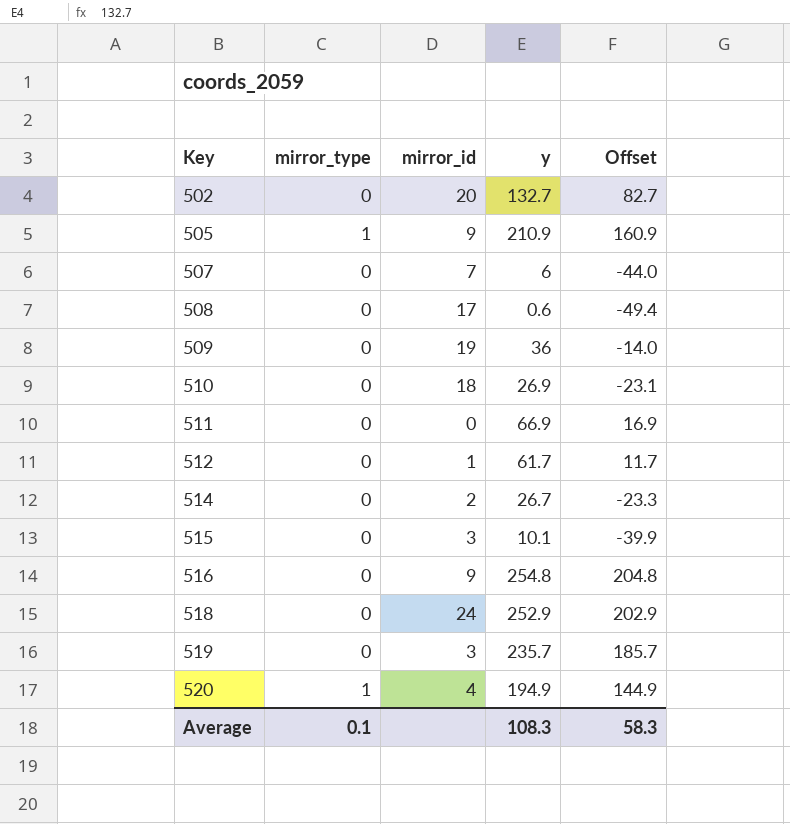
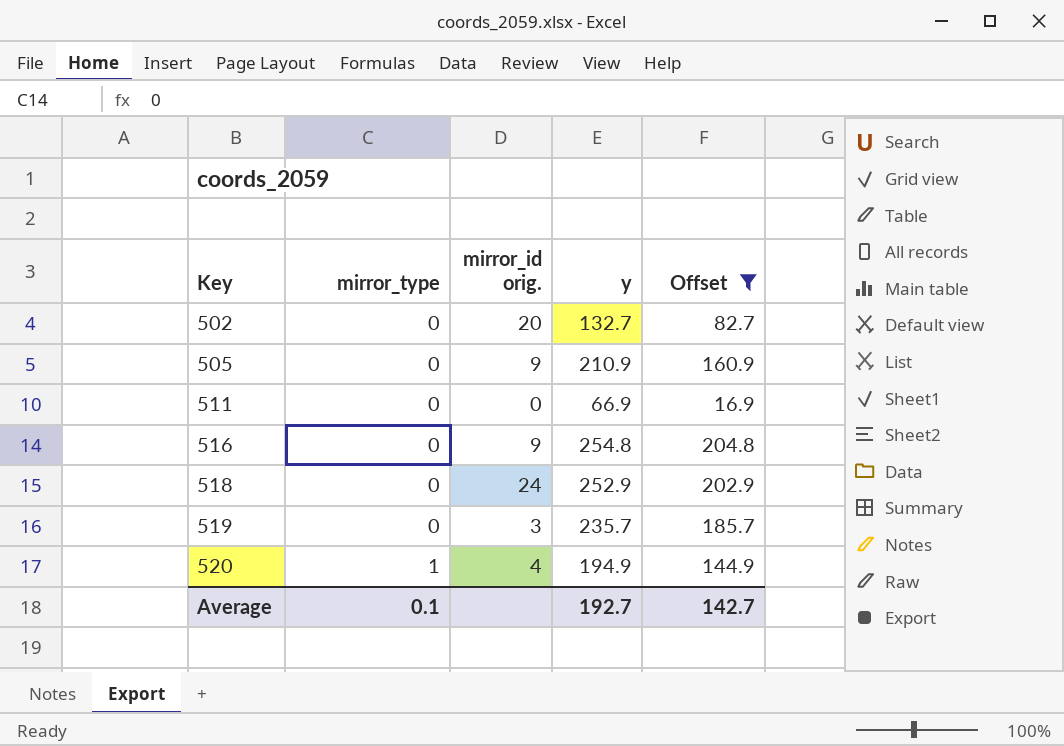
filter: none -> Offset >= 16.9
column name: mirror_id -> mirror_id orig.
505 | mirror_type: 1 -> 0
Average | y: 108.3 -> 192.7
Average | Offset: 58.3 -> 142.7

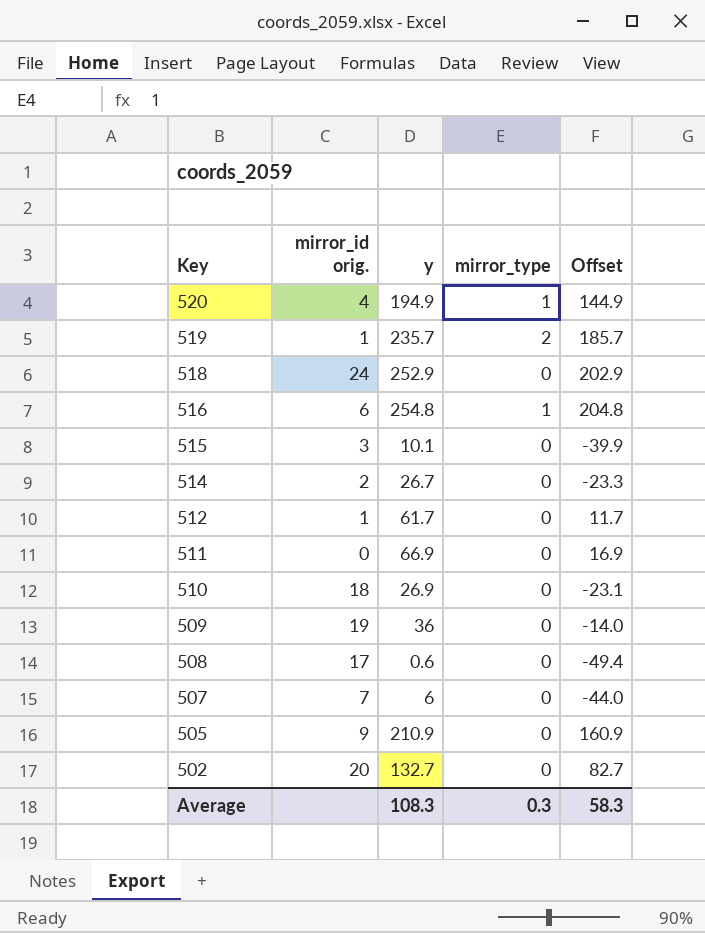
filter: Offset >= 16.9 -> none
row order: Key ascending -> Key descending
column mirror_type | position: 2 -> 4
519 | mirror_id orig.: 3 -> 1
519 | mirror_type: 0 -> 2
516 | mirror_id orig.: 9 -> 6
516 | mirror_type: 0 -> 1
Average | y: 192.7 -> 108.3
Average | mirror_type: 0.1 -> 0.3
Average | Offset: 142.7 -> 58.3

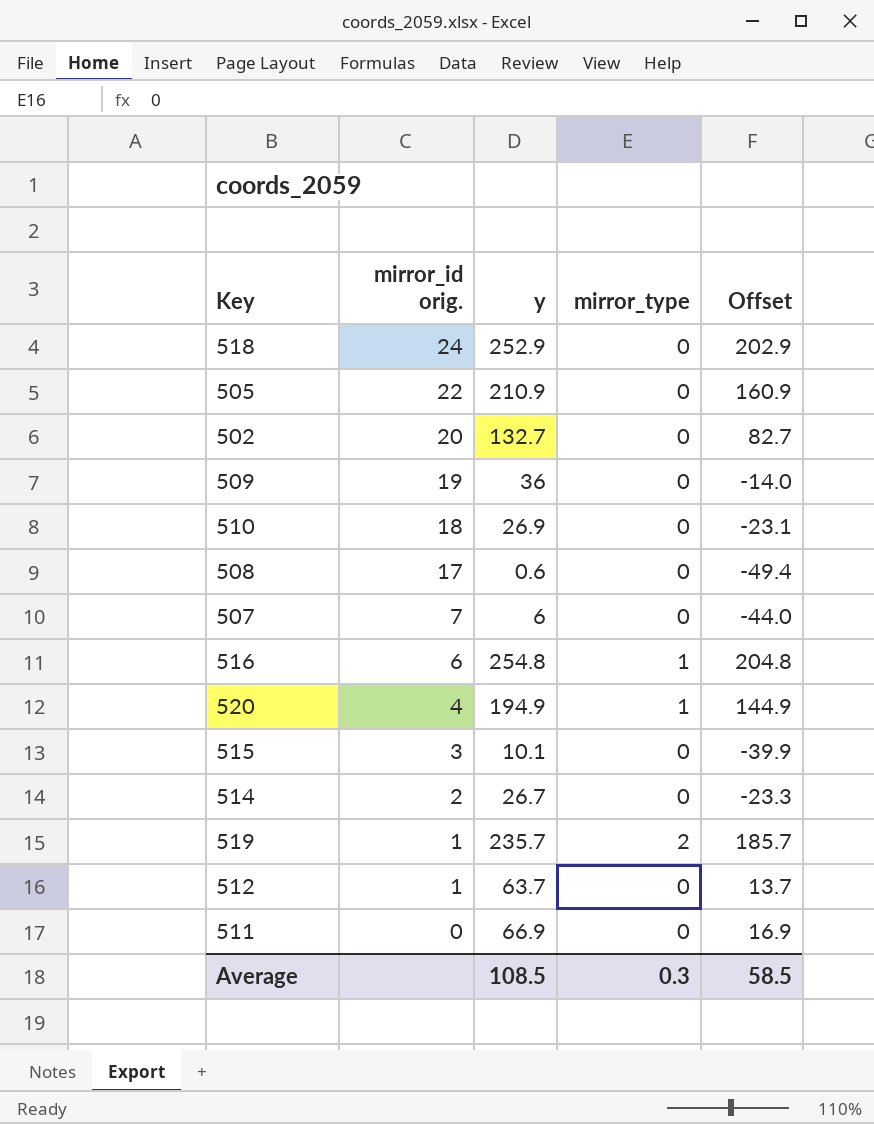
row order: Key descending -> mirror_id orig. descending
505 | mirror_id orig.: 9 -> 22
512 | y: 61.7 -> 63.7
512 | Offset: 11.7 -> 13.7
Average | y: 108.3 -> 108.5
Average | Offset: 58.3 -> 58.5

